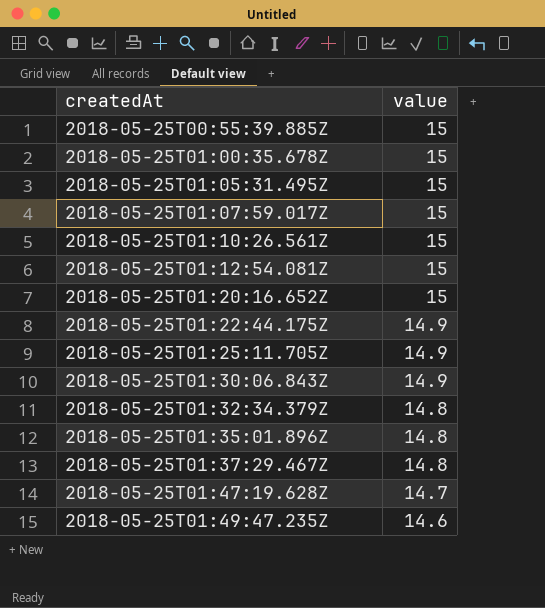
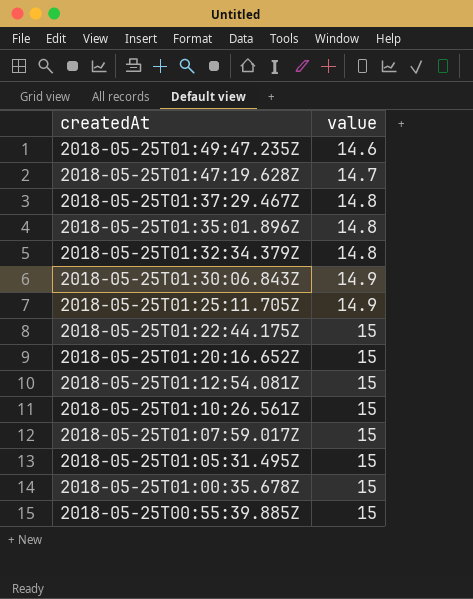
row order: createdAt ascending -> createdAt descending
2018-05-25T01:22:44.175Z | value: 14.9 -> 15

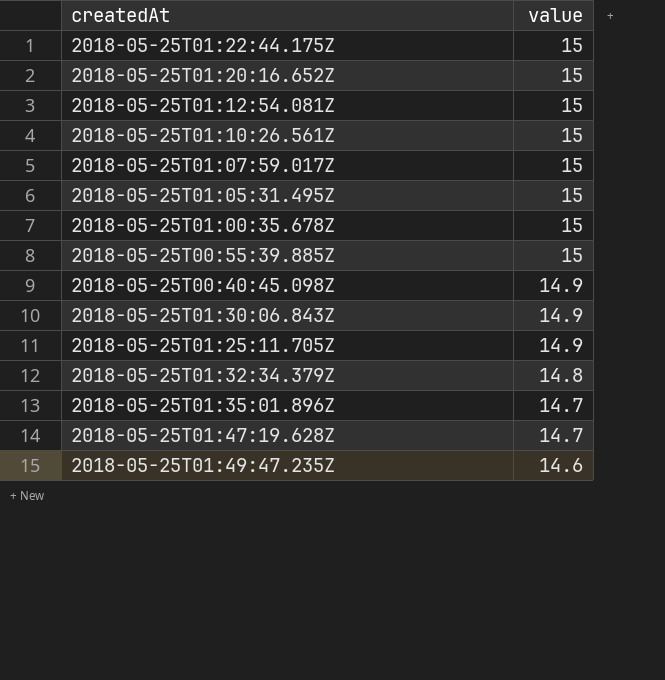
row order: createdAt descending -> value descending
row 2018-05-25T01:37:29.467Z: 14.8 -> none
row 2018-05-25T00:40:45.098Z: none -> 14.9
2018-05-25T01:35:01.896Z | value: 14.8 -> 14.7

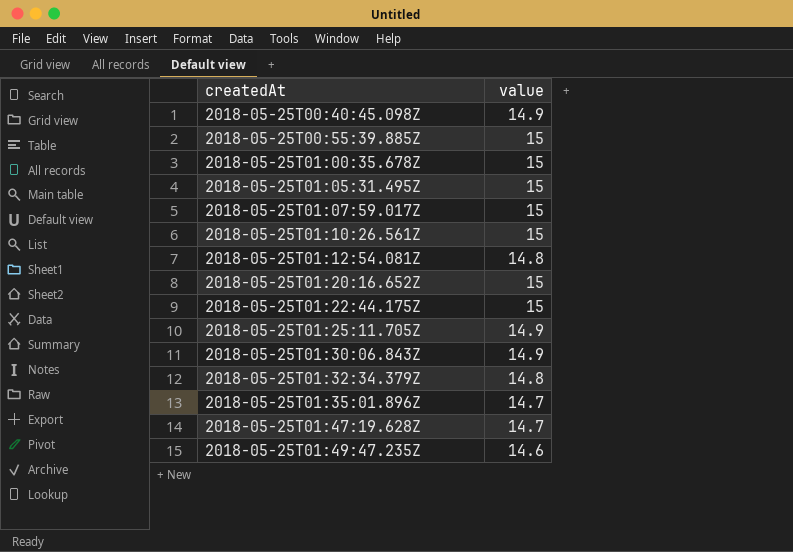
row order: value descending -> createdAt ascending
2018-05-25T01:12:54.081Z | value: 15 -> 14.8

